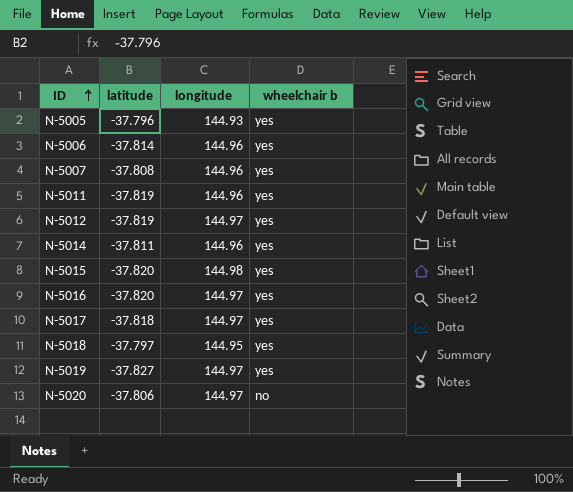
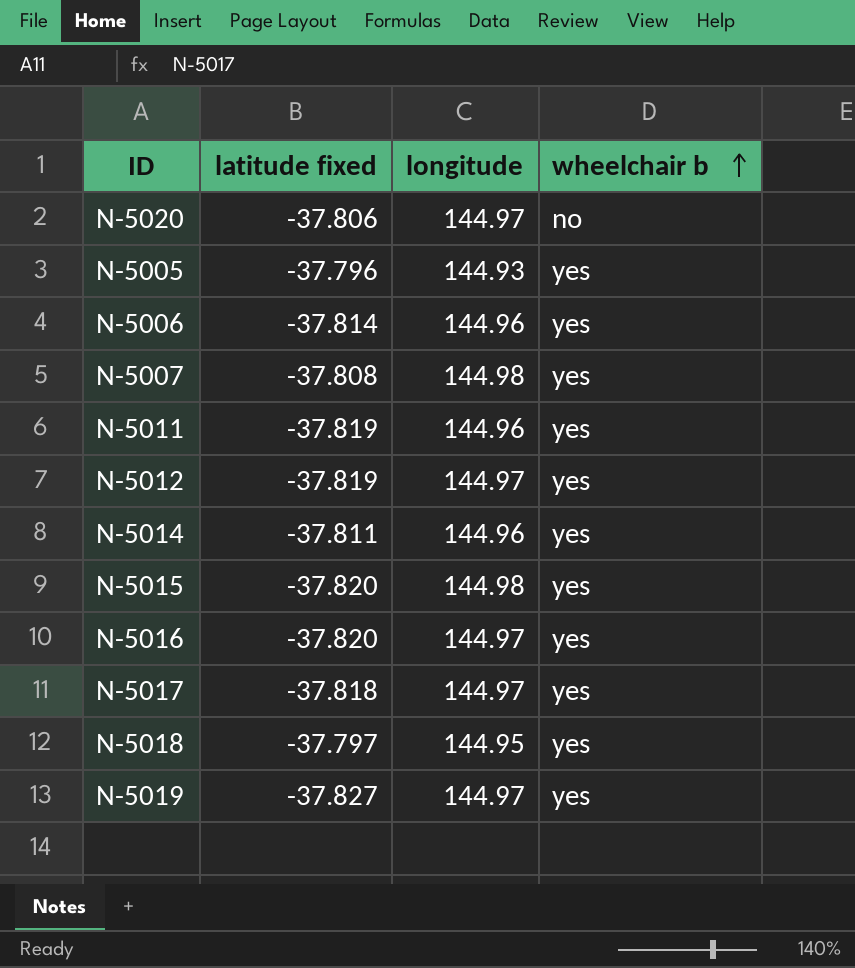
row order: ID ascending -> wheelchair b ascending
column name: latitude -> latitude fixed
N-5007 | longitude: 144.96 -> 144.98

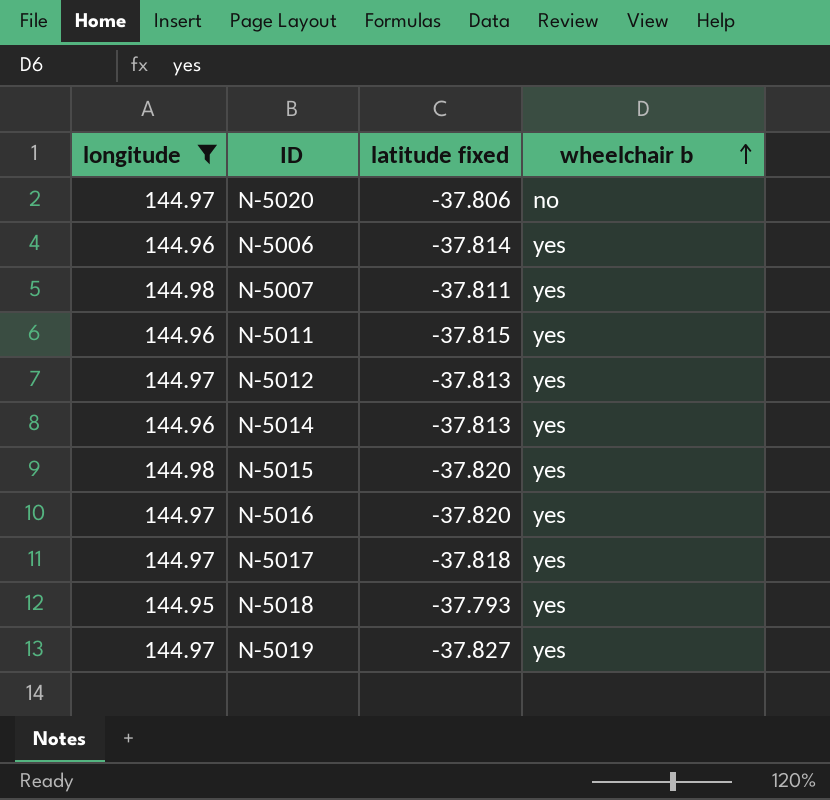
filter: none -> longitude != 144.93
column longitude | position: 3 -> 1
N-5007 | latitude fixed: -37.808 -> -37.811
N-5011 | latitude fixed: -37.819 -> -37.815
N-5012 | latitude fixed: -37.819 -> -37.813
N-5014 | latitude fixed: -37.811 -> -37.813
N-5018 | latitude fixed: -37.797 -> -37.793

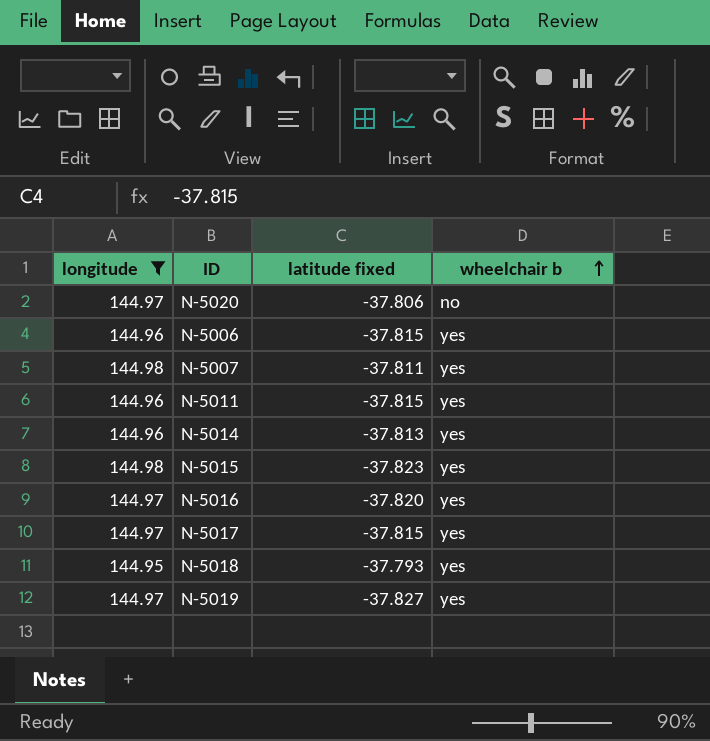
row N-5012: 144.97 | -37.813 | yes -> none
N-5006 | latitude fixed: -37.814 -> -37.815
N-5015 | latitude fixed: -37.820 -> -37.823
N-5017 | latitude fixed: -37.818 -> -37.815

